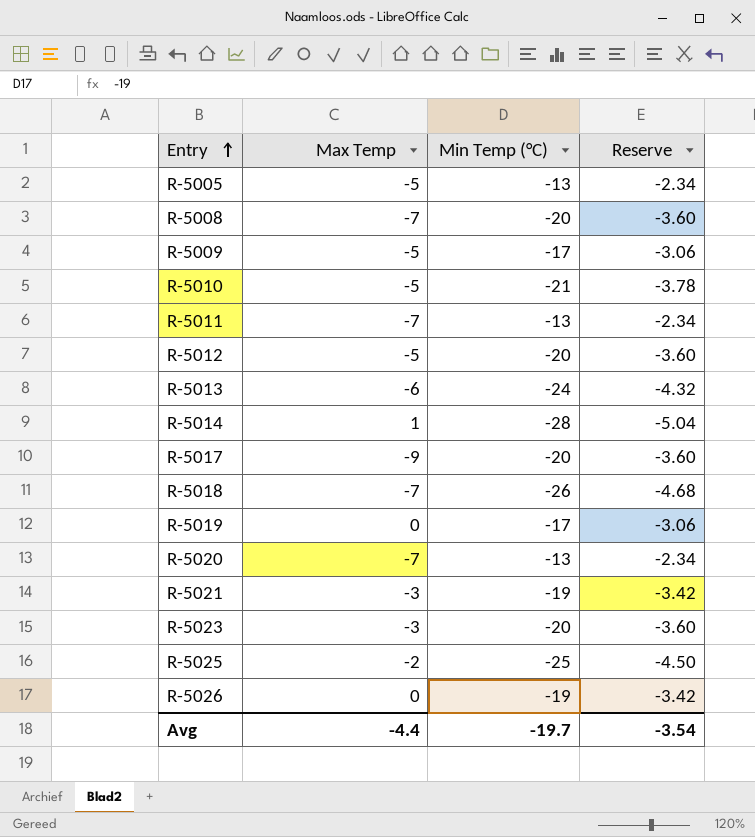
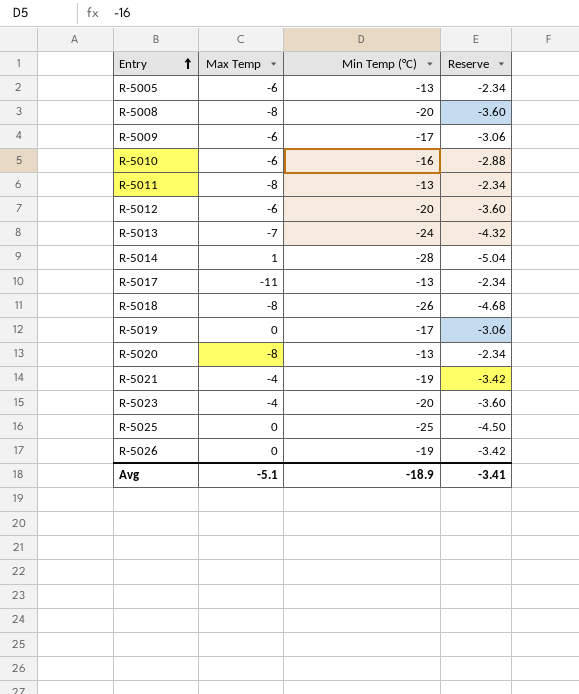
R-5005 | Max Temp: -5 -> -6
R-5008 | Max Temp: -7 -> -8
R-5009 | Max Temp: -5 -> -6
R-5010 | Max Temp: -5 -> -6
R-5010 | Min Temp (°C): -21 -> -16
R-5010 | Reserve: -3.78 -> -2.88
R-5011 | Max Temp: -7 -> -8
R-5012 | Max Temp: -5 -> -6
R-5013 | Max Temp: -6 -> -7
R-5017 | Max Temp: -9 -> -11
R-5017 | Min Temp (°C): -20 -> -13
R-5017 | Reserve: -3.60 -> -2.34
R-5018 | Max Temp: -7 -> -8
R-5020 | Max Temp: -7 -> -8
R-5021 | Max Temp: -3 -> -4
R-5023 | Max Temp: -3 -> -4
R-5025 | Max Temp: -2 -> 0
Avg | Max Temp: -4.4 -> -5.1
Avg | Min Temp (°C): -19.7 -> -18.9
Avg | Reserve: -3.54 -> -3.41

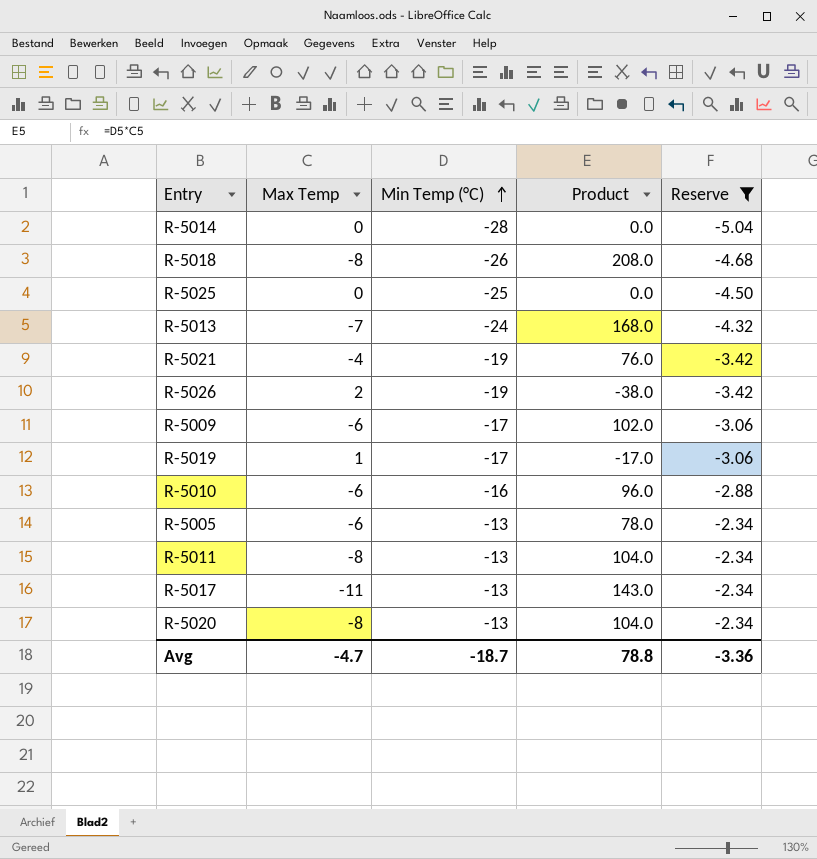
filter: none -> Reserve != -3.60
row order: Entry ascending -> Min Temp (°C) ascending
column Product | formula: none -> [Max Temp] * [Min Temp (°C)]
R-5014 | Max Temp: 1 -> 0
R-5026 | Max Temp: 0 -> 2
R-5019 | Max Temp: 0 -> 1
Avg | Max Temp: -5.1 -> -4.7
Avg | Min Temp (°C): -18.9 -> -18.7
Avg | Reserve: -3.41 -> -3.36

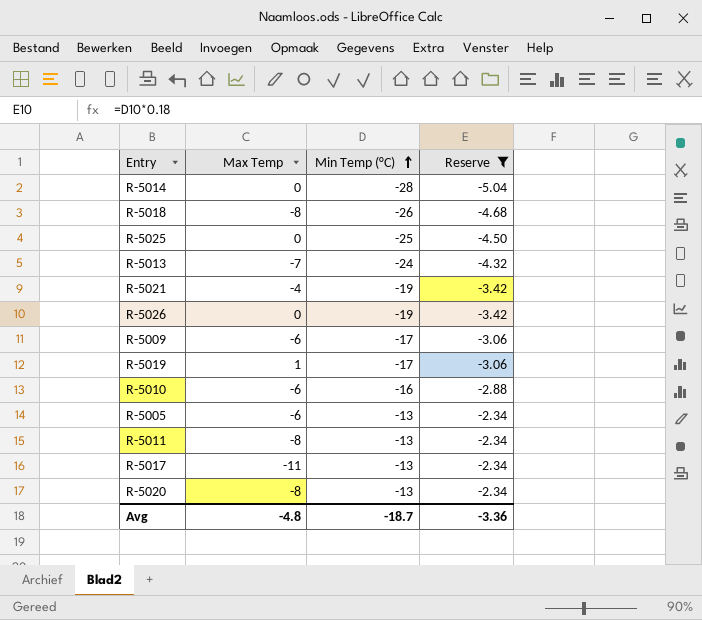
column Product | formula: [Max Temp] * [Min Temp (°C)] -> none
R-5026 | Max Temp: 2 -> 0
Avg | Max Temp: -4.7 -> -4.8

